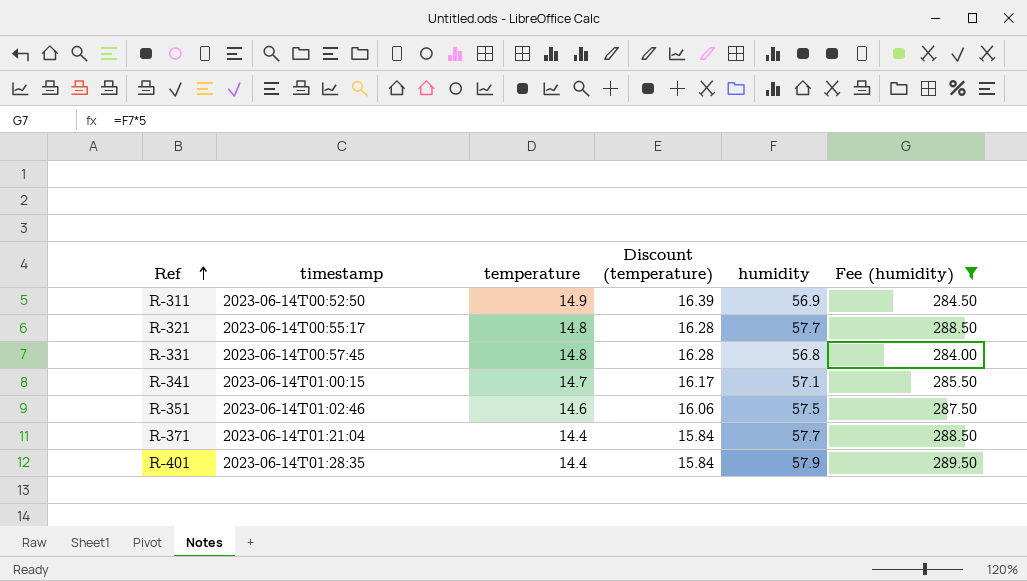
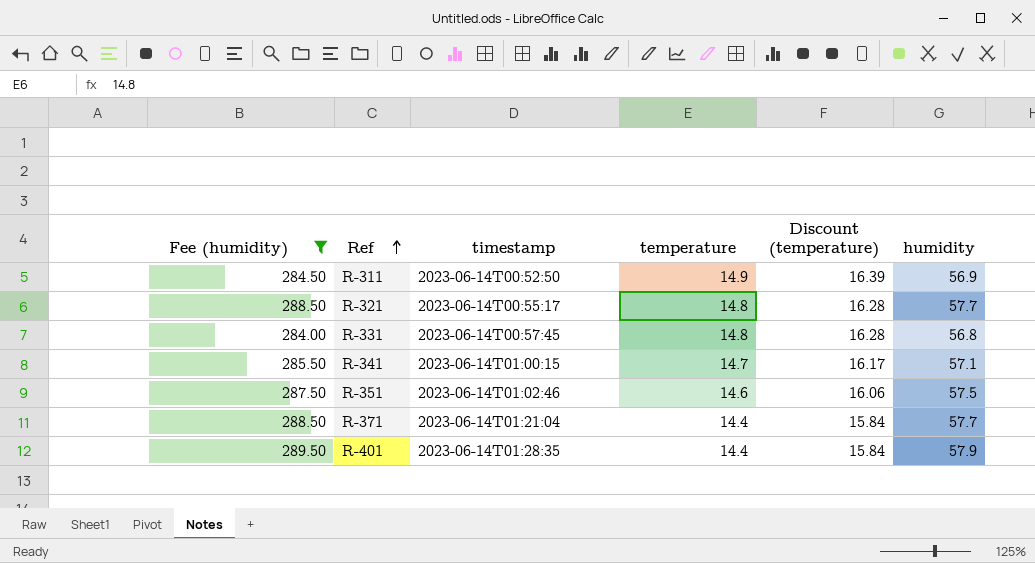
column Fee (humidity) | position: 6 -> 1

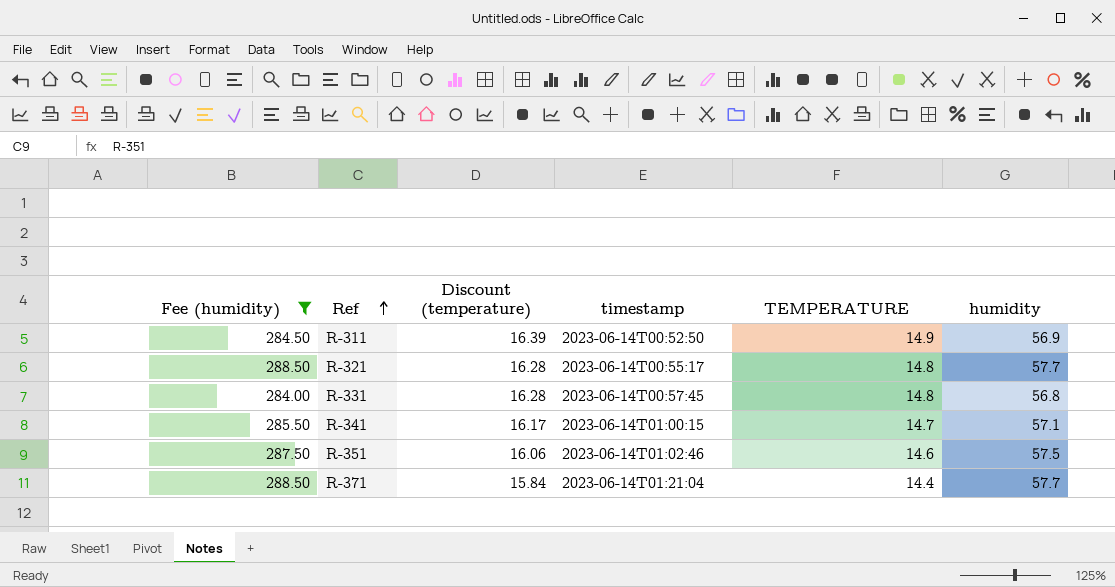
column Discount (temperature) | position: 5 -> 3
column name: temperature -> TEMPERATURE
row R-401: 289.50 | 2023-06-14T01:28:35 | 14.4 | 15.84 | 57.9 -> none

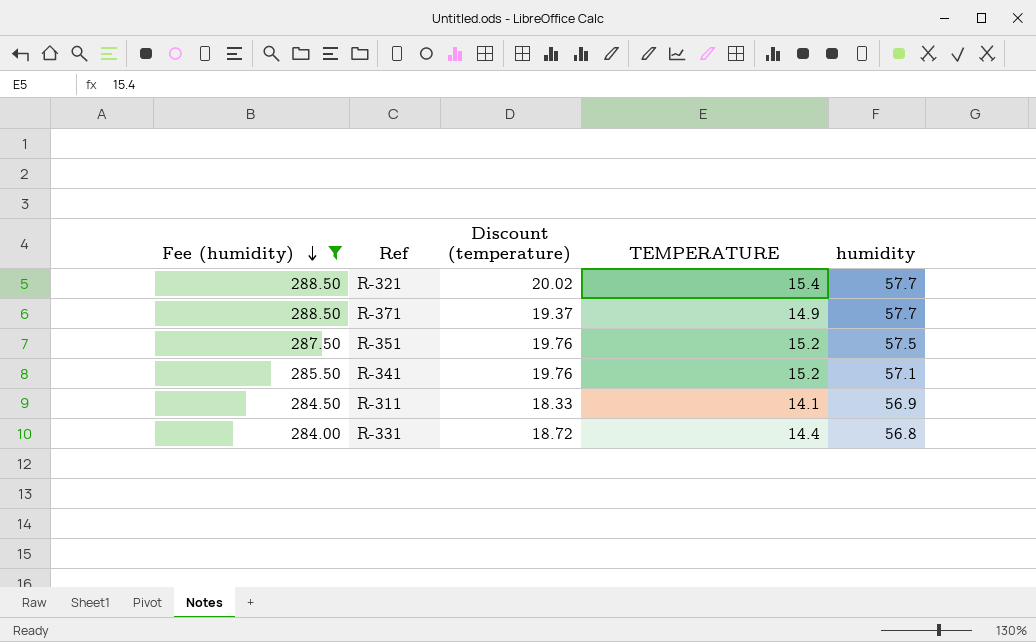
row order: Ref ascending -> Fee (humidity) descending
column timestamp | position: 4 -> none
column Discount (temperature) | formula: [TEMPERATURE] * 1.1 -> [TEMPERATURE] * 1.3
R-321 | TEMPERATURE: 14.8 -> 15.4
R-371 | TEMPERATURE: 14.4 -> 14.9
R-351 | TEMPERATURE: 14.6 -> 15.2
R-341 | TEMPERATURE: 14.7 -> 15.2
R-311 | TEMPERATURE: 14.9 -> 14.1
R-331 | TEMPERATURE: 14.8 -> 14.4

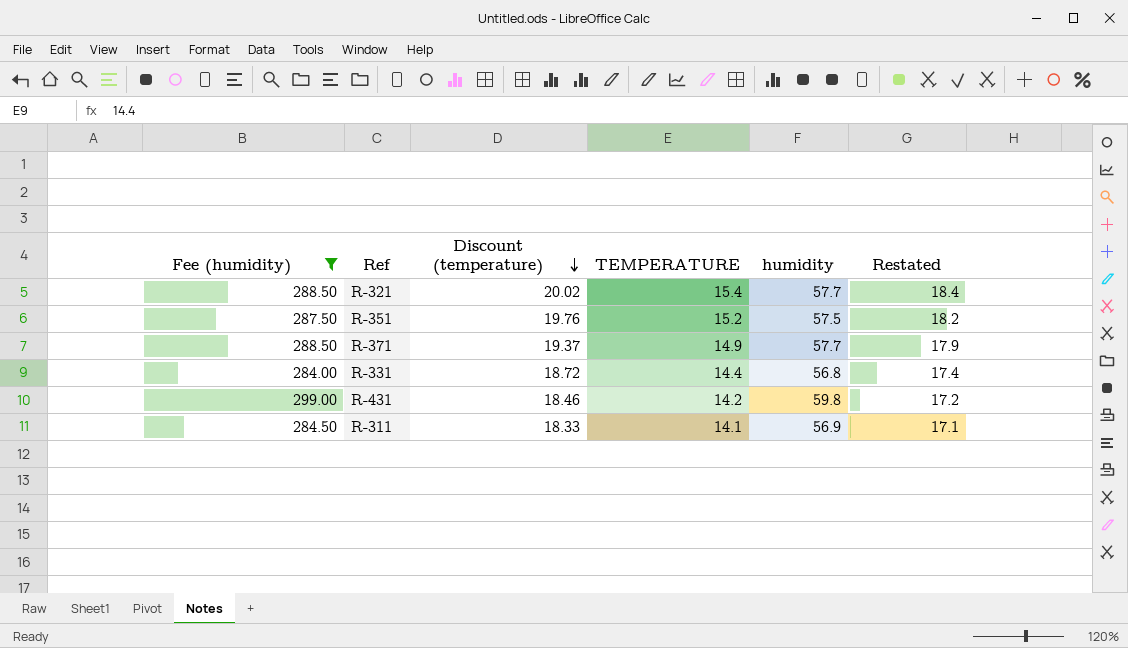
row order: Fee (humidity) descending -> Discount (temperature) descending
column Restated | formula: none -> [TEMPERATURE] + 3
row R-341: 285.50 | 19.76 | 15.2 | 57.1 -> none
row R-431: none -> 299.00 | 18.46 | 14.2 | 59.8 | 17.2

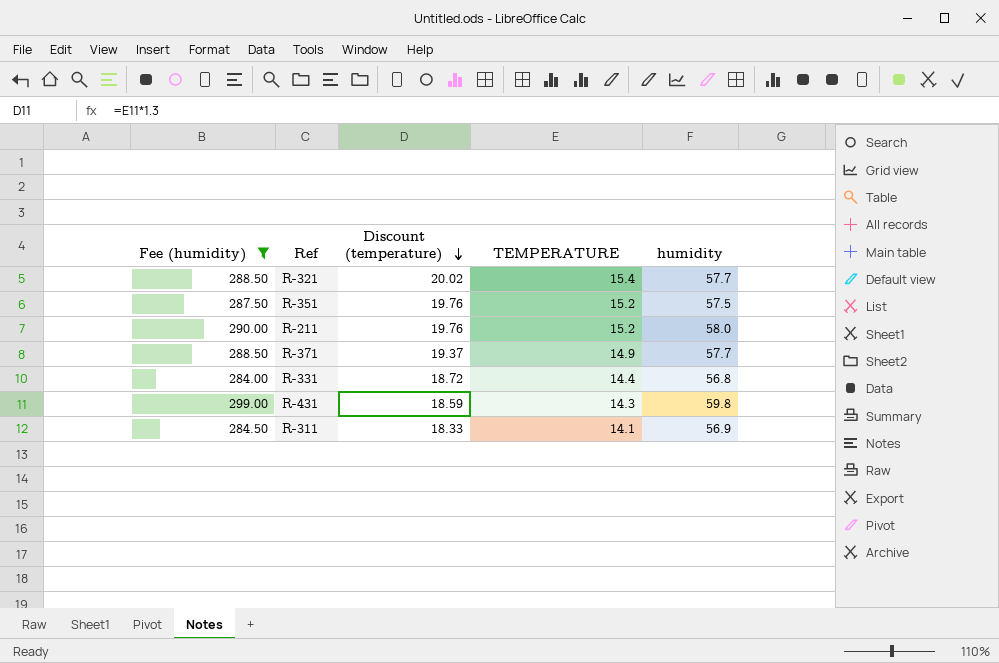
column Restated | formula: [TEMPERATURE] + 3 -> none
row R-211: none -> 290.00 | 19.76 | 15.2 | 58.0
R-431 | Discount (temperature): 18.46 -> 18.59
R-431 | TEMPERATURE: 14.2 -> 14.3

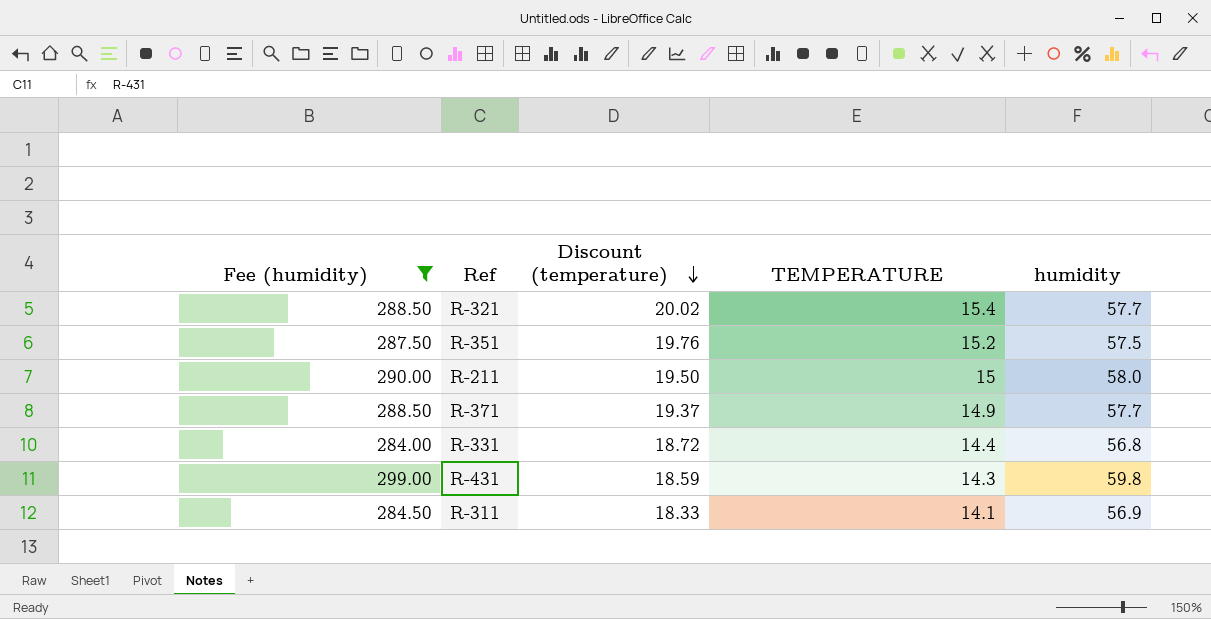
R-211 | Discount (temperature): 19.76 -> 19.50
R-211 | TEMPERATURE: 15.2 -> 15

